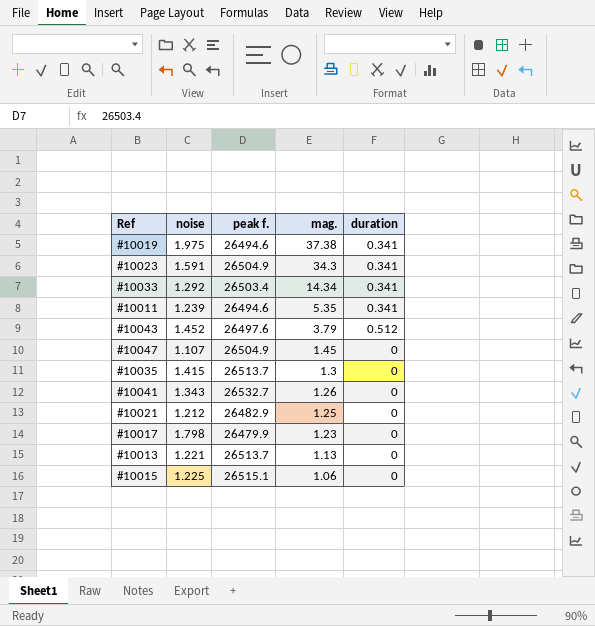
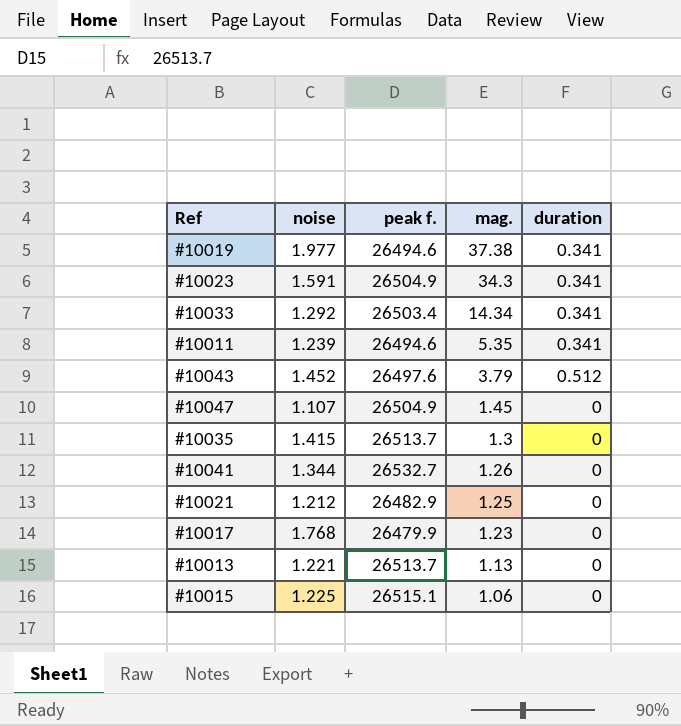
#10019 | noise: 1.975 -> 1.977
#10041 | noise: 1.343 -> 1.344
#10017 | noise: 1.798 -> 1.768

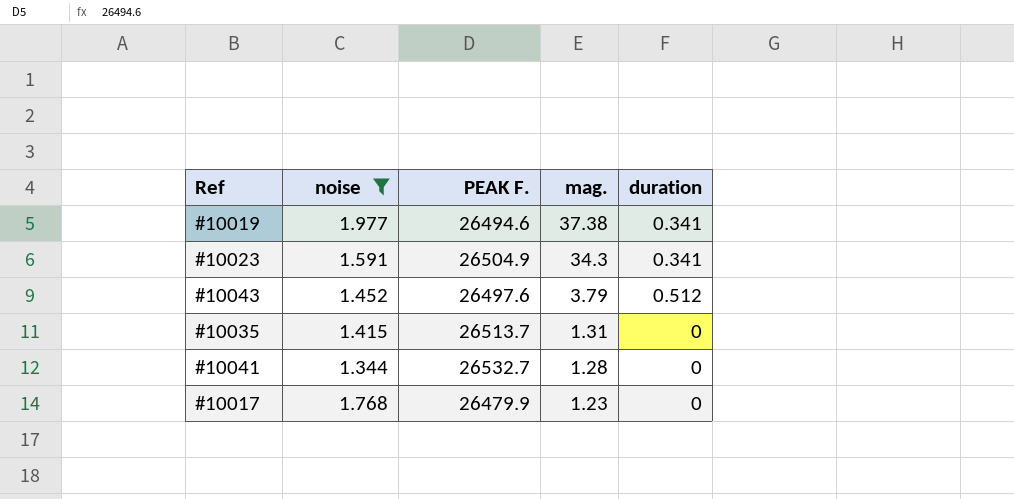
filter: none -> noise >= 1.344
column name: peak f. -> PEAK F.
#10035 | mag.: 1.3 -> 1.31
#10041 | mag.: 1.26 -> 1.28

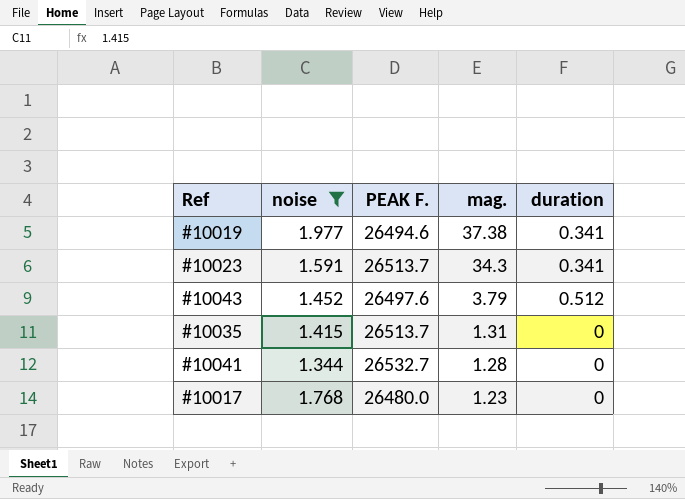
#10023 | PEAK F.: 26504.9 -> 26513.7
#10017 | PEAK F.: 26479.9 -> 26480.0

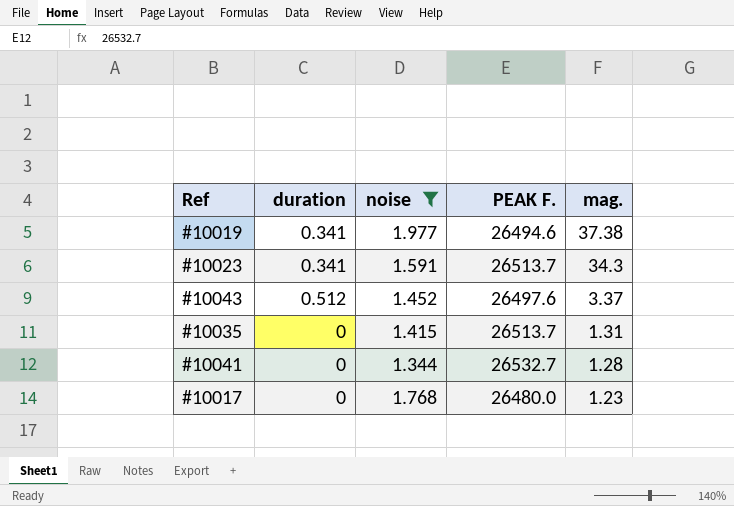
column duration | position: 5 -> 2
#10043 | mag.: 3.79 -> 3.37

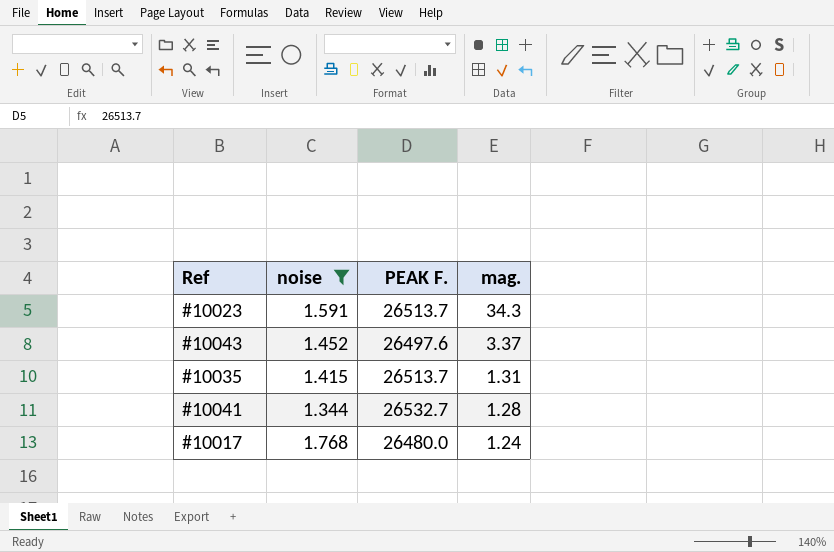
column duration | position: 2 -> none
row #10019: 0.341 | 1.977 | 26494.6 | 37.38 -> none
#10017 | mag.: 1.23 -> 1.24

